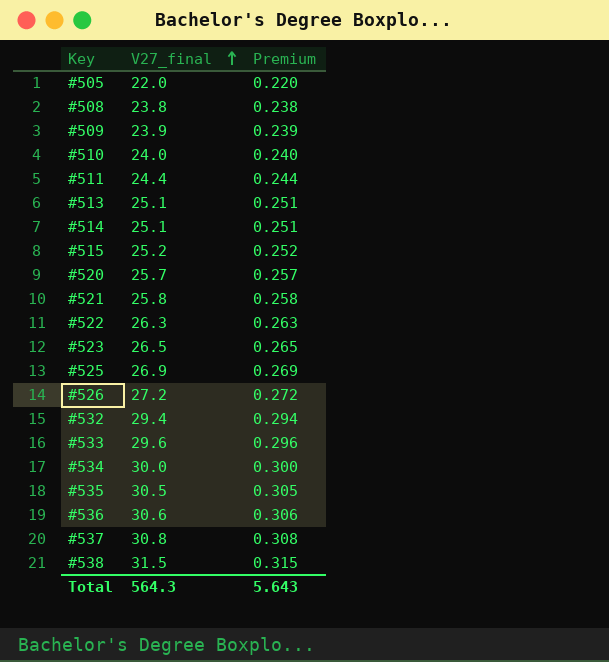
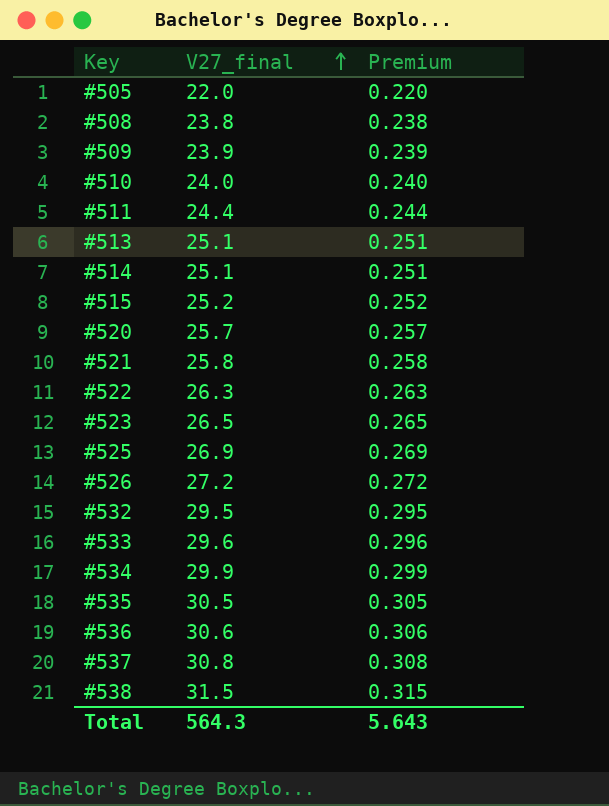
#532 | V27_final: 29.4 -> 29.5
#532 | Premium: 0.294 -> 0.295
#534 | V27_final: 30.0 -> 29.9
#534 | Premium: 0.300 -> 0.299

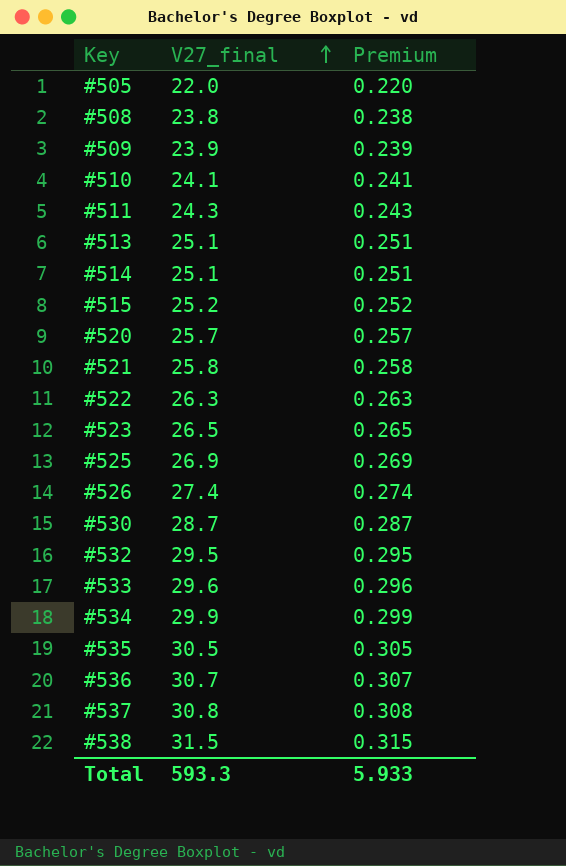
#510 | V27_final: 24.0 -> 24.1
#510 | Premium: 0.240 -> 0.241
#511 | V27_final: 24.4 -> 24.3
#511 | Premium: 0.244 -> 0.243
#526 | V27_final: 27.2 -> 27.4
#526 | Premium: 0.272 -> 0.274
row #530: none -> 28.7 | 0.287
#536 | V27_final: 30.6 -> 30.7
#536 | Premium: 0.306 -> 0.307
Total | V27_final: 564.3 -> 593.3
Total | Premium: 5.643 -> 5.933

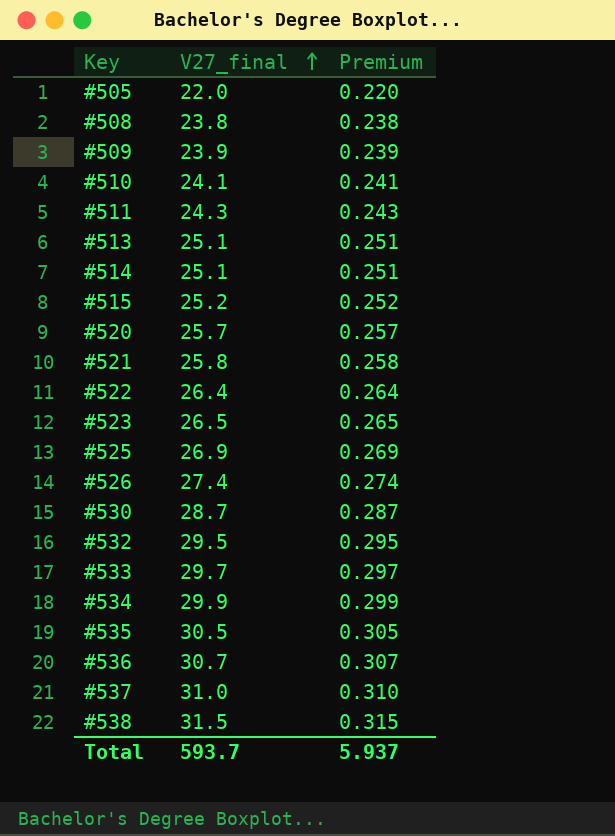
#522 | V27_final: 26.3 -> 26.4
#522 | Premium: 0.263 -> 0.264
#533 | V27_final: 29.6 -> 29.7
#533 | Premium: 0.296 -> 0.297
#537 | V27_final: 30.8 -> 31.0
#537 | Premium: 0.308 -> 0.310
Total | V27_final: 593.3 -> 593.7
Total | Premium: 5.933 -> 5.937

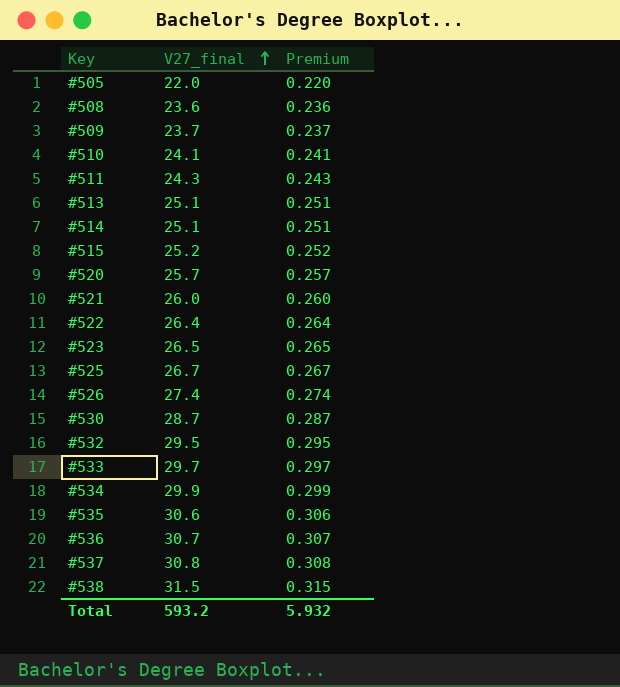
#508 | V27_final: 23.8 -> 23.6
#508 | Premium: 0.238 -> 0.236
#509 | V27_final: 23.9 -> 23.7
#509 | Premium: 0.239 -> 0.237
#521 | V27_final: 25.8 -> 26.0
#521 | Premium: 0.258 -> 0.260
#525 | V27_final: 26.9 -> 26.7
#525 | Premium: 0.269 -> 0.267
#535 | V27_final: 30.5 -> 30.6
#535 | Premium: 0.305 -> 0.306
#537 | V27_final: 31.0 -> 30.8
#537 | Premium: 0.310 -> 0.308
Total | V27_final: 593.7 -> 593.2
Total | Premium: 5.937 -> 5.932

